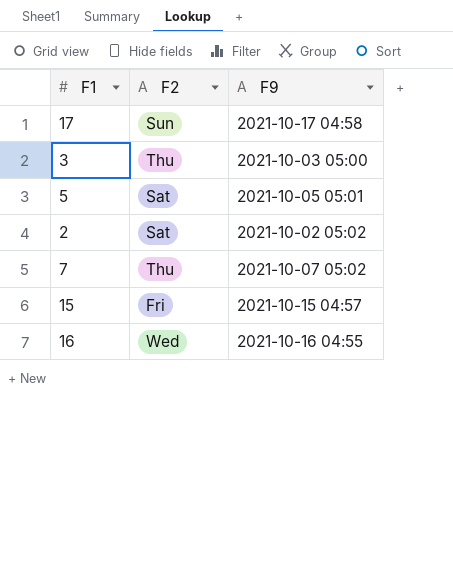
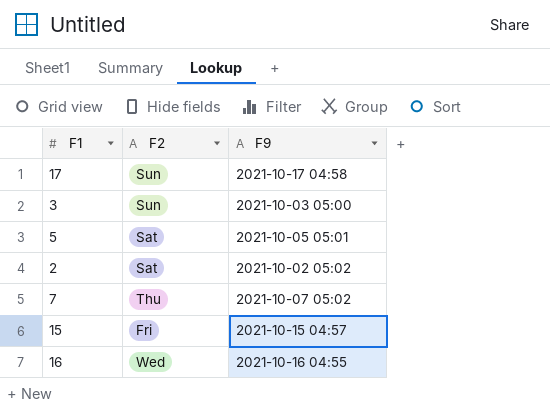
3 | F2: Thu -> Sun

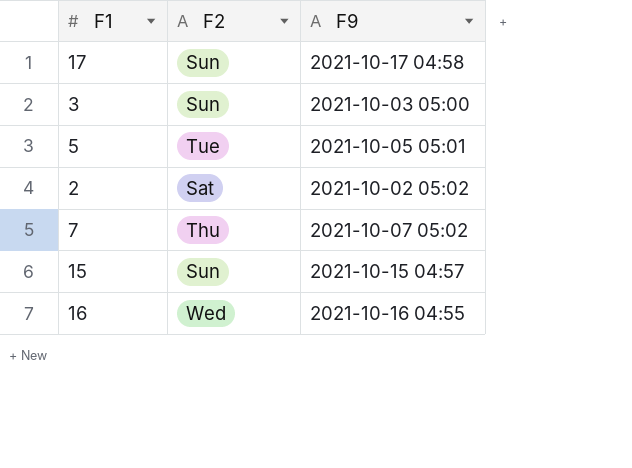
5 | F2: Sat -> Tue
15 | F2: Fri -> Sun

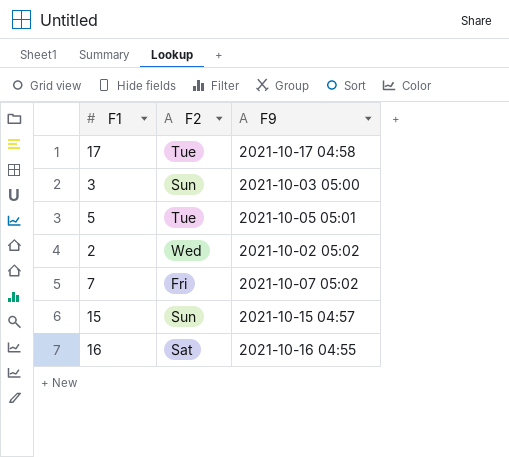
17 | F2: Sun -> Tue
2 | F2: Sat -> Wed
7 | F2: Thu -> Fri
16 | F2: Wed -> Sat

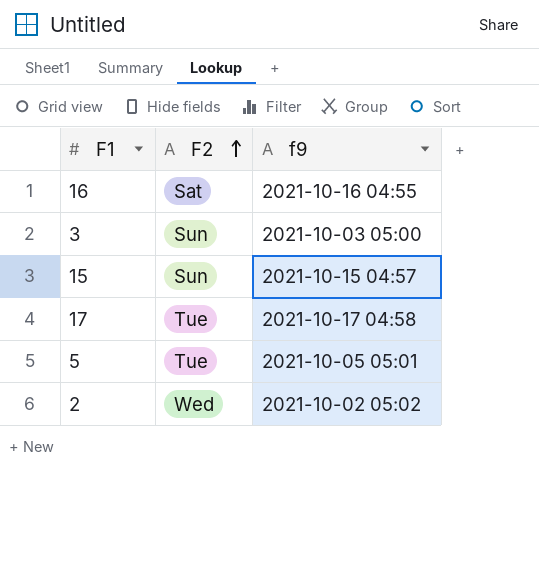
row order: none -> F2 ascending
column name: F9 -> f9
row 7: Fri | 2021-10-07 05:02 -> none

